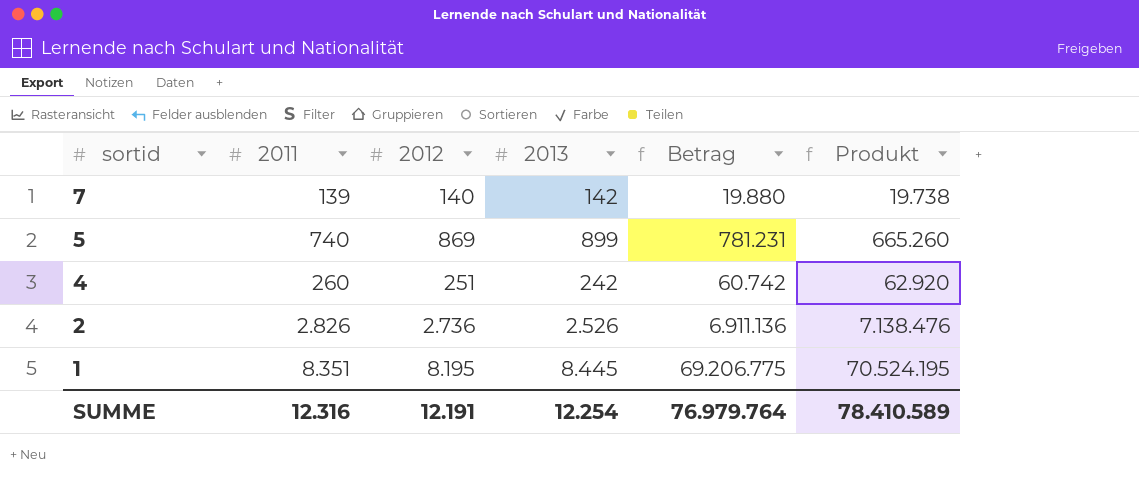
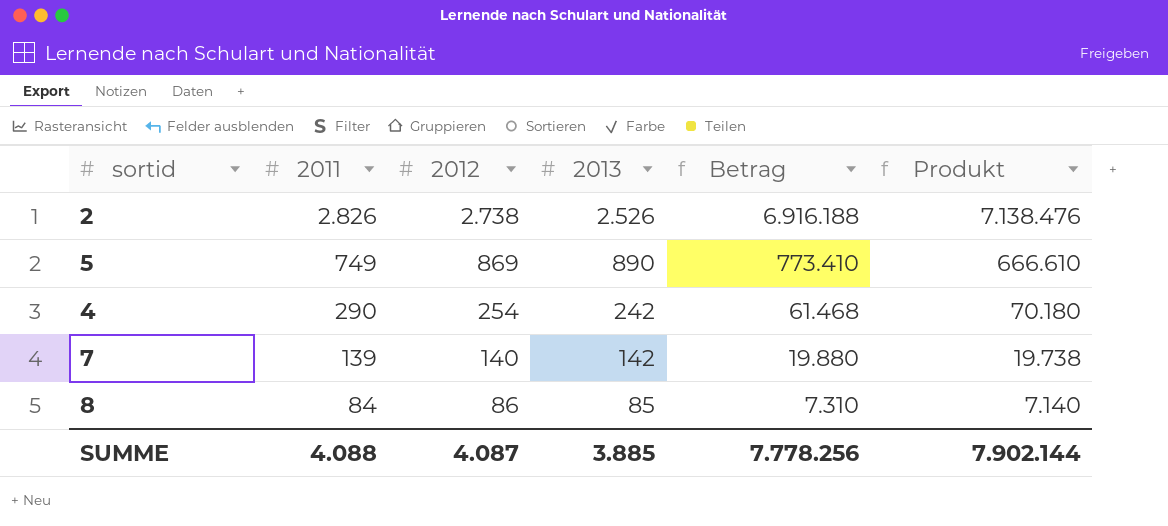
row order: sortid descending -> 2011 descending
row 1: 8.351 | 8.195 | 8.445 | 69.206.775 | 70.524.195 -> none
2 | 2012: 2.736 -> 2.738
2 | Betrag: 6.911.136 -> 6.916.188
5 | 2011: 740 -> 749
5 | 2013: 899 -> 890
5 | Betrag: 781.231 -> 773.410
5 | Produkt: 665.260 -> 666.610
4 | 2011: 260 -> 290
4 | 2012: 251 -> 254
4 | Betrag: 60.742 -> 61.468
4 | Produkt: 62.920 -> 70.180
row 8: none -> 84 | 86 | 85 | 7.310 | 7.140
SUMME | 2011: 12.316 -> 4.088
SUMME | 2012: 12.191 -> 4.087
SUMME | 2013: 12.254 -> 3.885
SUMME | Betrag: 76.979.764 -> 7.778.256
SUMME | Produkt: 78.410.589 -> 7.902.144

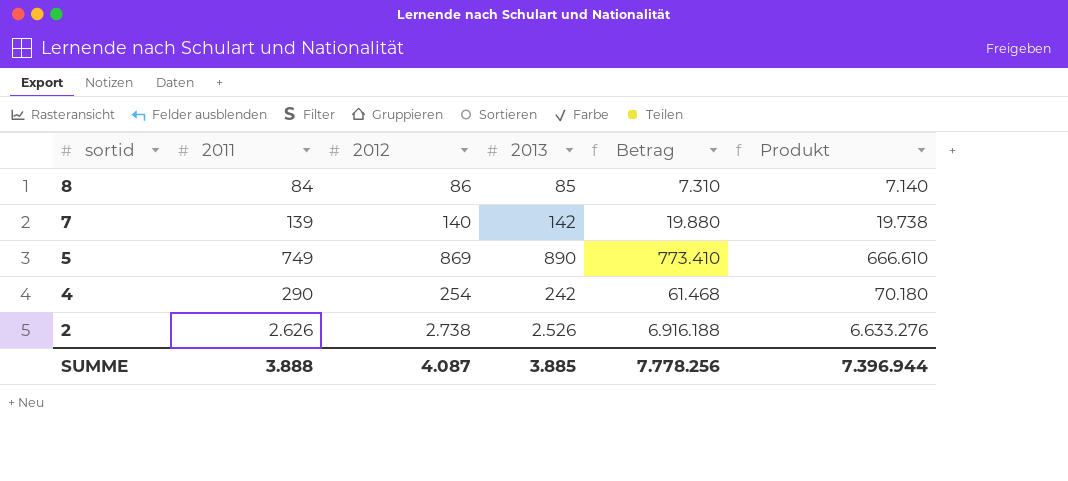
row order: 2011 descending -> sortid descending
2 | 2011: 2.826 -> 2.626
2 | Produkt: 7.138.476 -> 6.633.276
SUMME | 2011: 4.088 -> 3.888
SUMME | Produkt: 7.902.144 -> 7.396.944

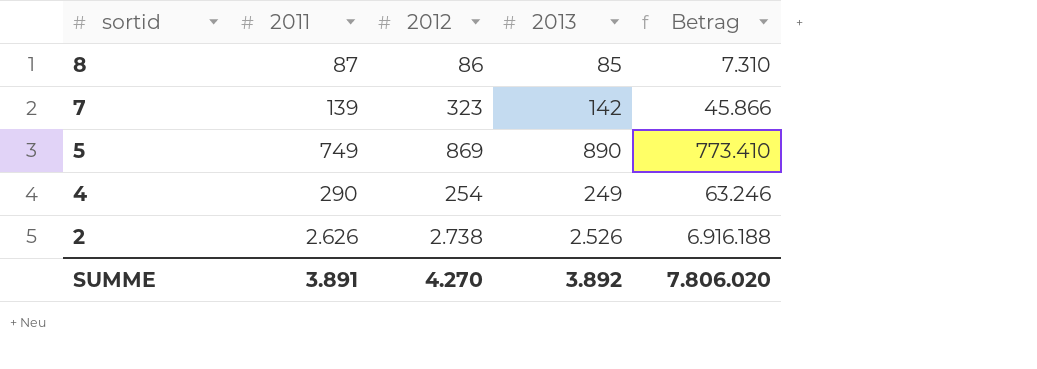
column Produkt | formula: [2011] * [2013] -> none
8 | 2011: 84 -> 87
7 | 2012: 140 -> 323
7 | Betrag: 19.880 -> 45.866
4 | 2013: 242 -> 249
4 | Betrag: 61.468 -> 63.246
SUMME | 2011: 3.888 -> 3.891
SUMME | 2012: 4.087 -> 4.270
SUMME | 2013: 3.885 -> 3.892
SUMME | Betrag: 7.778.256 -> 7.806.020

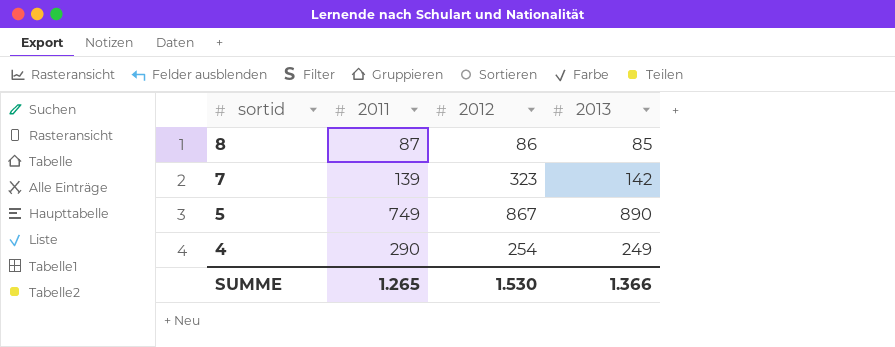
column Betrag | formula: [2012] * [2013] -> none
row 2: 2.626 | 2.738 | 2.526 | 6.916.188 -> none
5 | 2012: 869 -> 867
SUMME | 2011: 3.891 -> 1.265
SUMME | 2012: 4.270 -> 1.530
SUMME | 2013: 3.892 -> 1.366

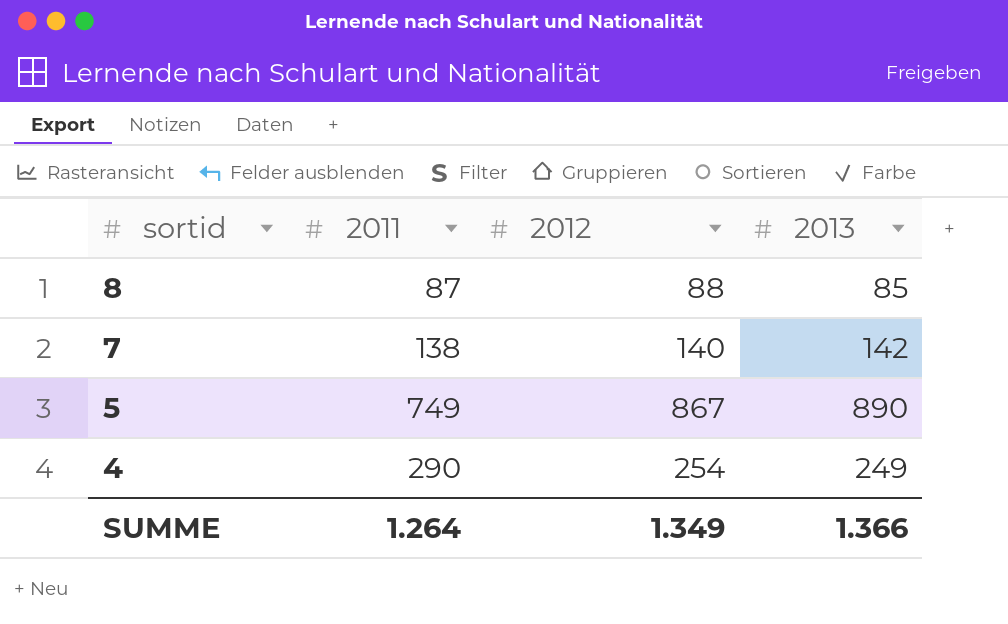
8 | 2012: 86 -> 88
7 | 2011: 139 -> 138
7 | 2012: 323 -> 140
SUMME | 2011: 1.265 -> 1.264
SUMME | 2012: 1.530 -> 1.349

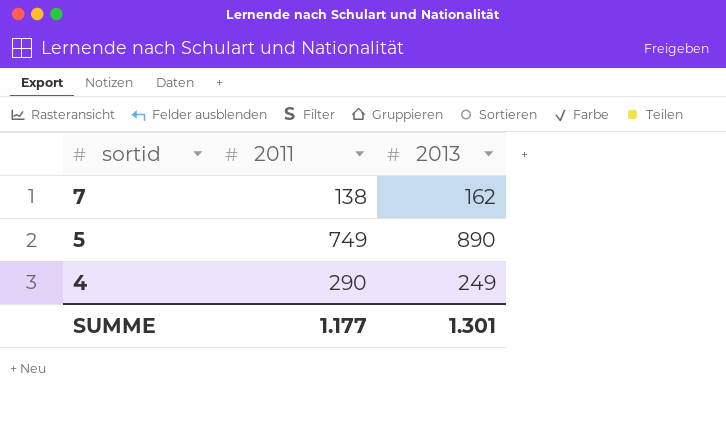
column 2012 | position: 3 -> none
row 8: 87 | 88 | 85 -> none
7 | 2013: 142 -> 162
SUMME | 2011: 1.264 -> 1.177
SUMME | 2013: 1.366 -> 1.301

